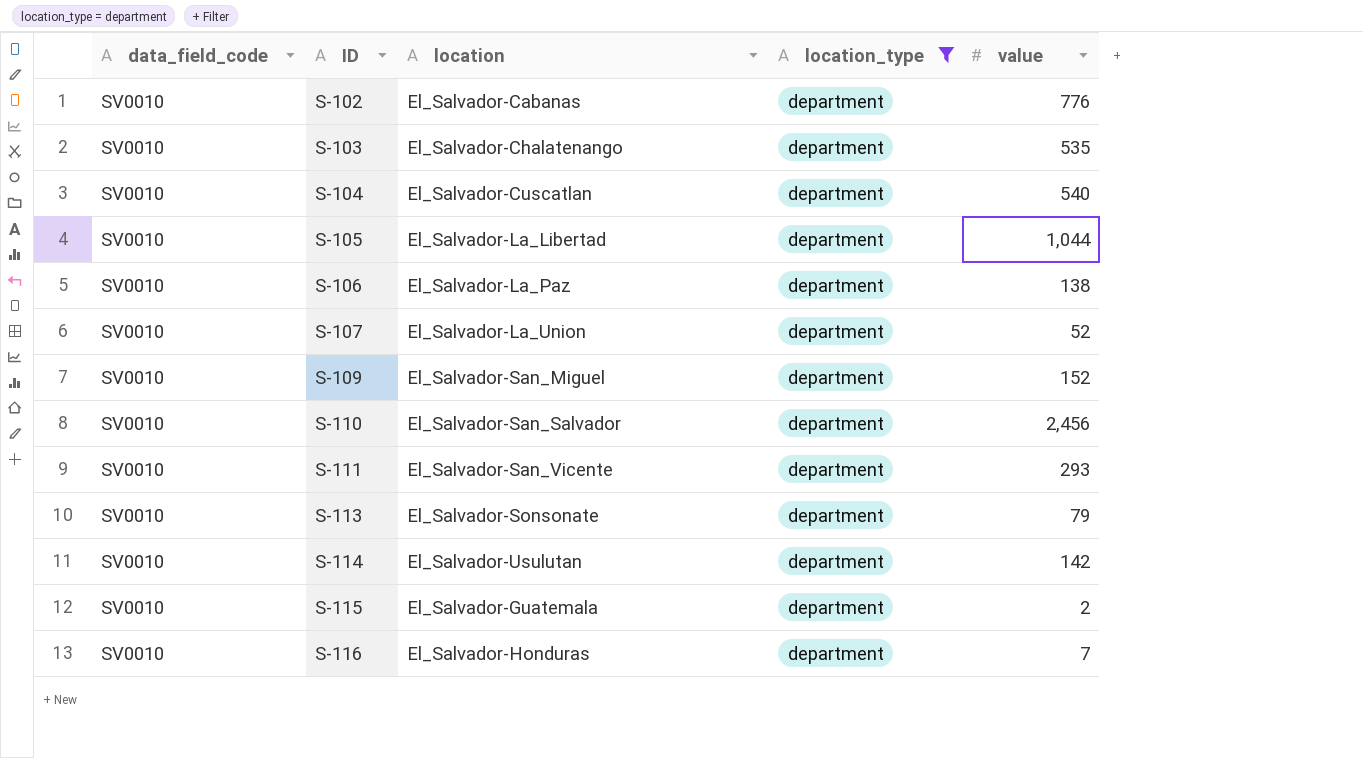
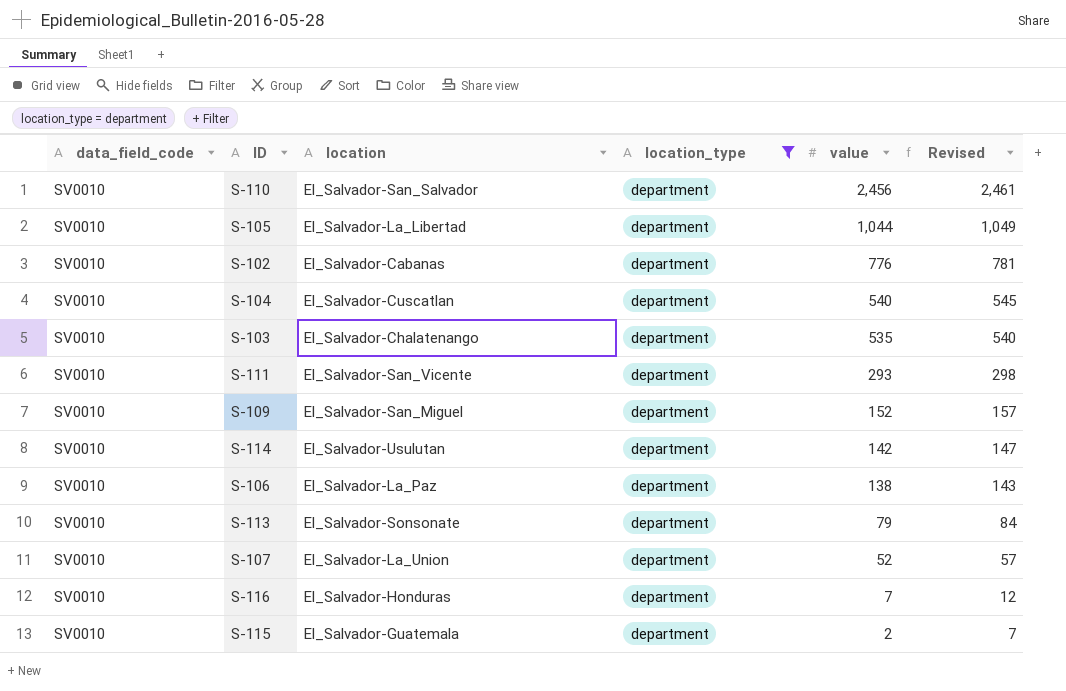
row order: ID ascending -> value descending
column Revised | formula: none -> [value] + 5

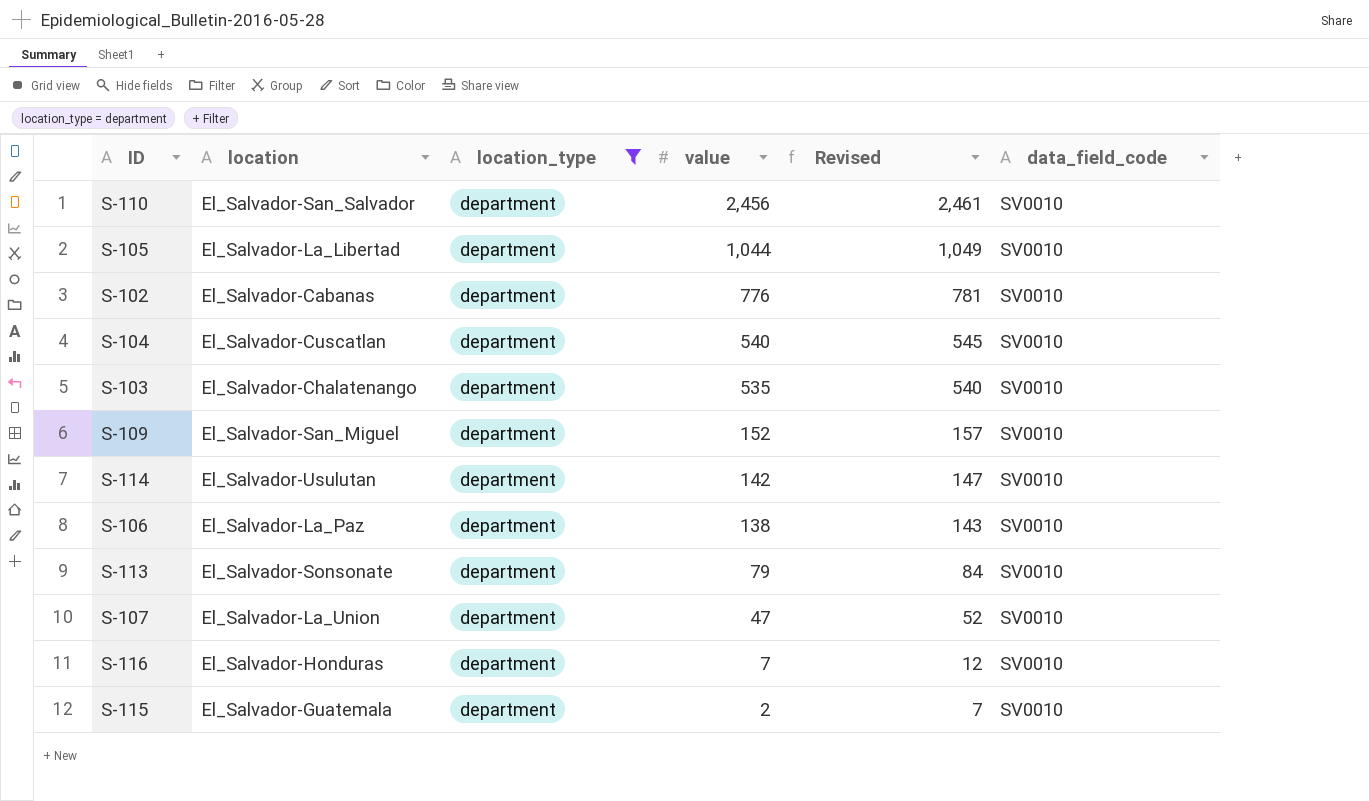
column data_field_code | position: 1 -> 6
row S-111: SV0010 | El_Salvador-San_Vicente | department | 293 | 298 -> none
S-107 | value: 52 -> 47
S-107 | Revised: 57 -> 52

